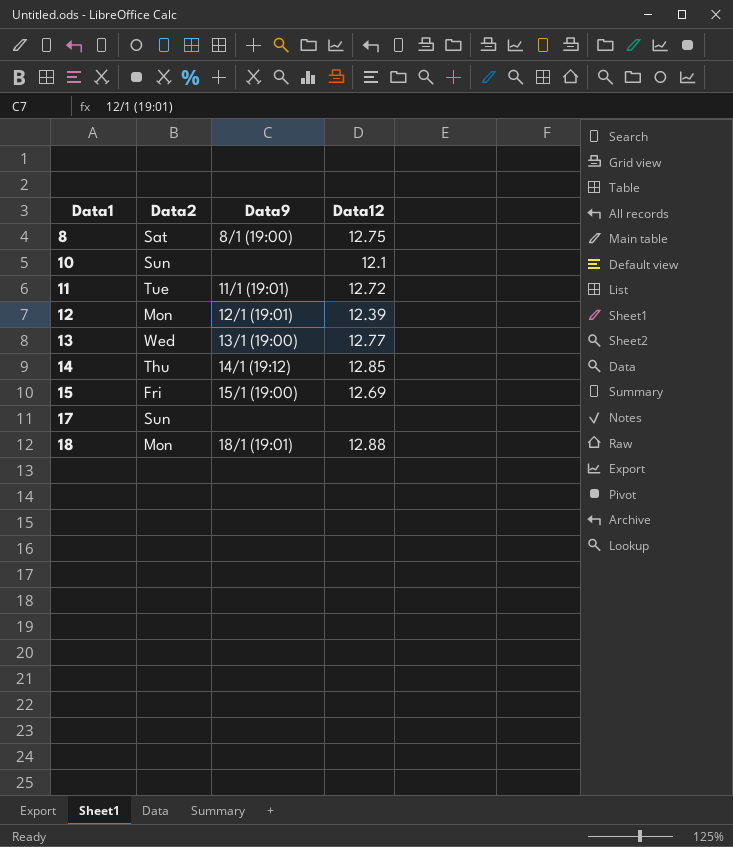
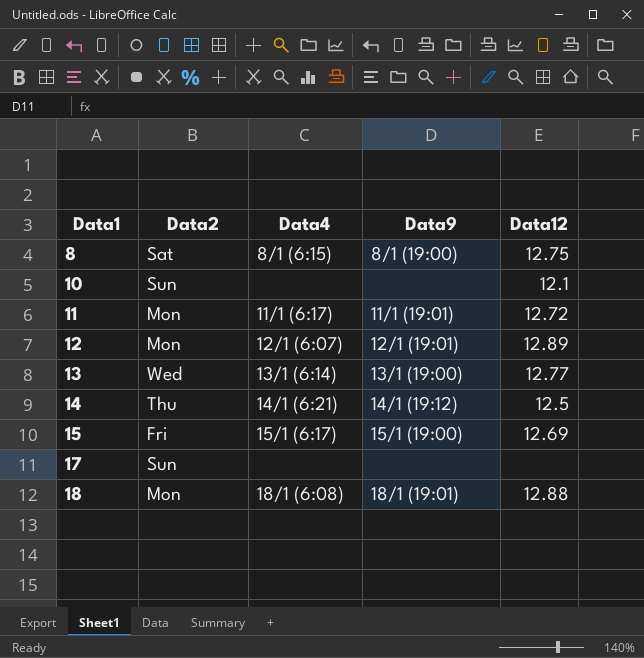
column Data4 | position: none -> 3
11 | Data2: Tue -> Mon
12 | Data12: 12.39 -> 12.89
14 | Data12: 12.85 -> 12.5

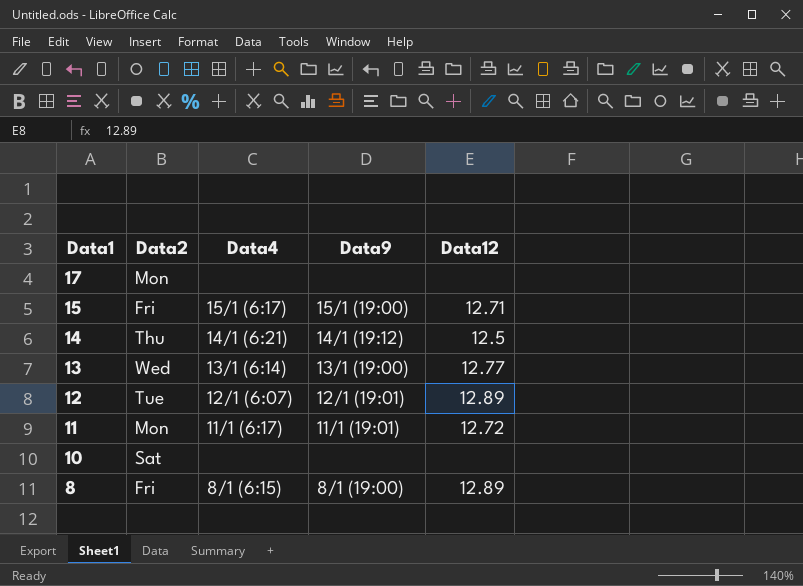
row order: Data1 ascending -> Data1 descending
row 18: Mon | 18/1 (6:08) | 18/1 (19:01) | 12.88 -> none
17 | Data2: Sun -> Mon
15 | Data12: 12.69 -> 12.71
12 | Data2: Mon -> Tue
10 | Data2: Sun -> Sat
10 | Data12: 12.1 -> none
8 | Data2: Sat -> Fri
8 | Data12: 12.75 -> 12.89

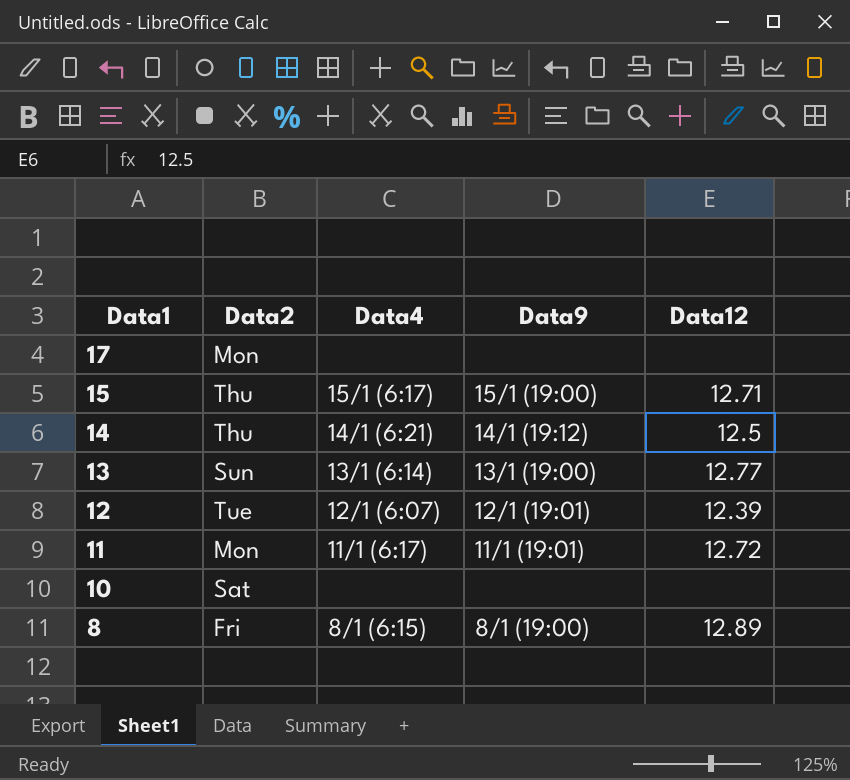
15 | Data2: Fri -> Thu
13 | Data2: Wed -> Sun
12 | Data12: 12.89 -> 12.39

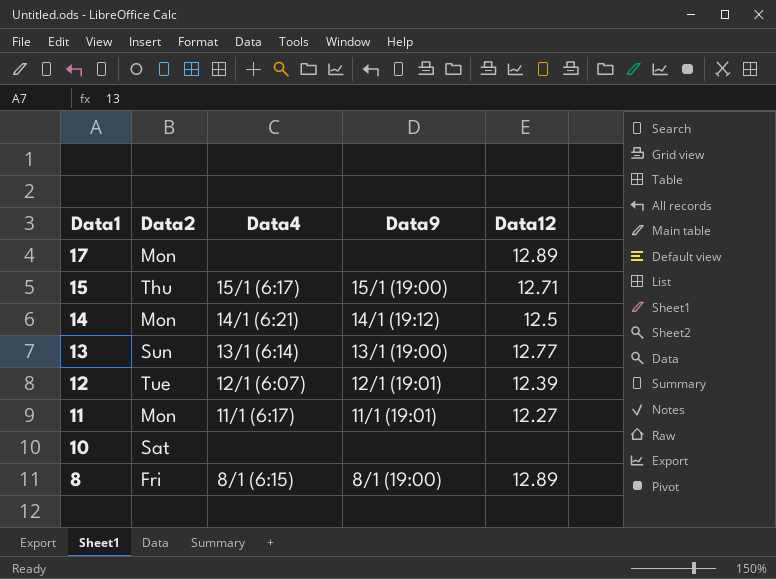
17 | Data12: none -> 12.89
14 | Data2: Thu -> Mon
11 | Data12: 12.72 -> 12.27

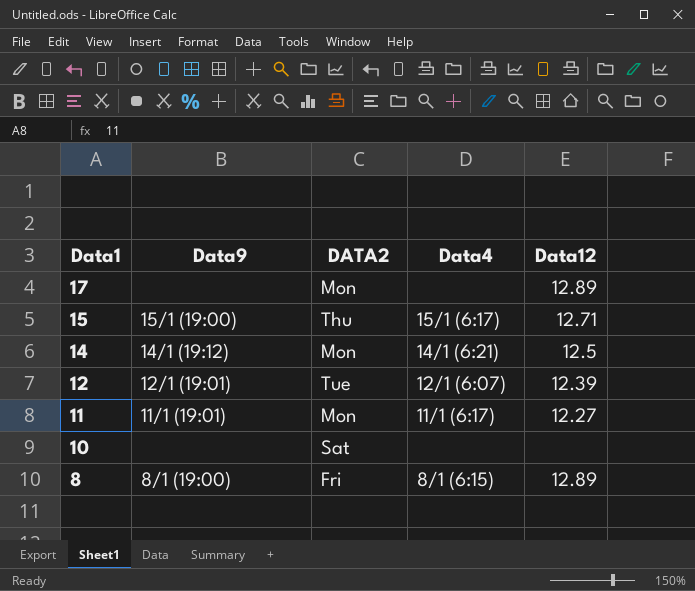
column Data9 | position: 4 -> 2
column name: Data2 -> DATA2
row 13: Sun | 13/1 (6:14) | 13/1 (19:00) | 12.77 -> none

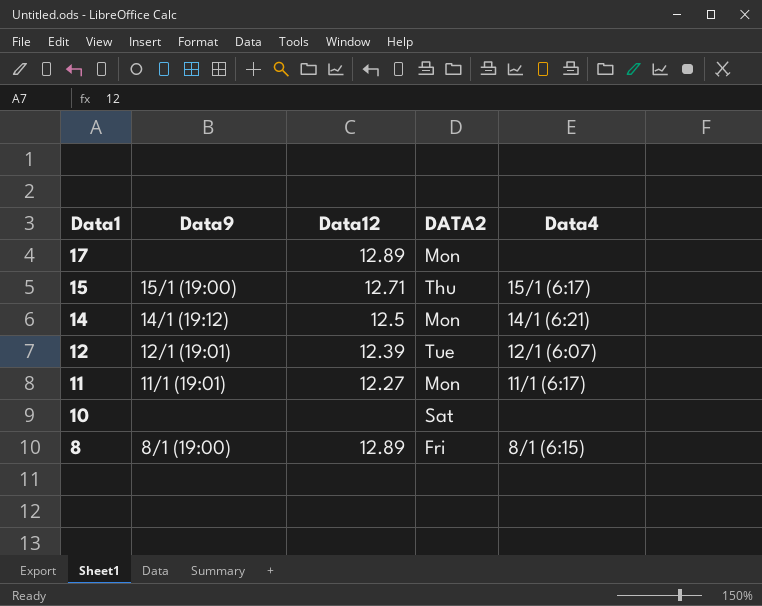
column Data12 | position: 5 -> 3

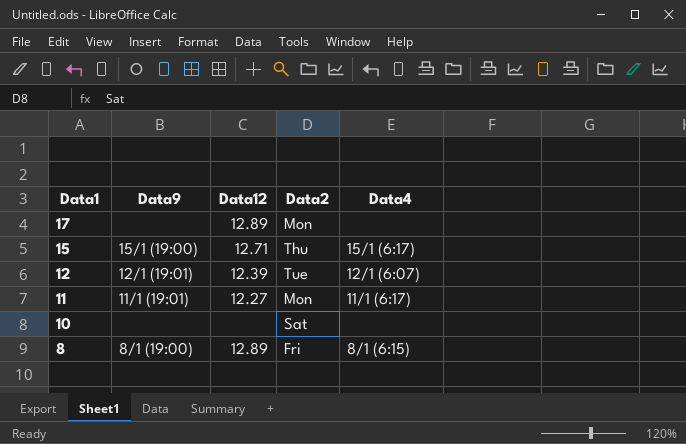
column name: DATA2 -> Data2
row 14: 14/1 (19:12) | 12.5 | Mon | 14/1 (6:21) -> none

